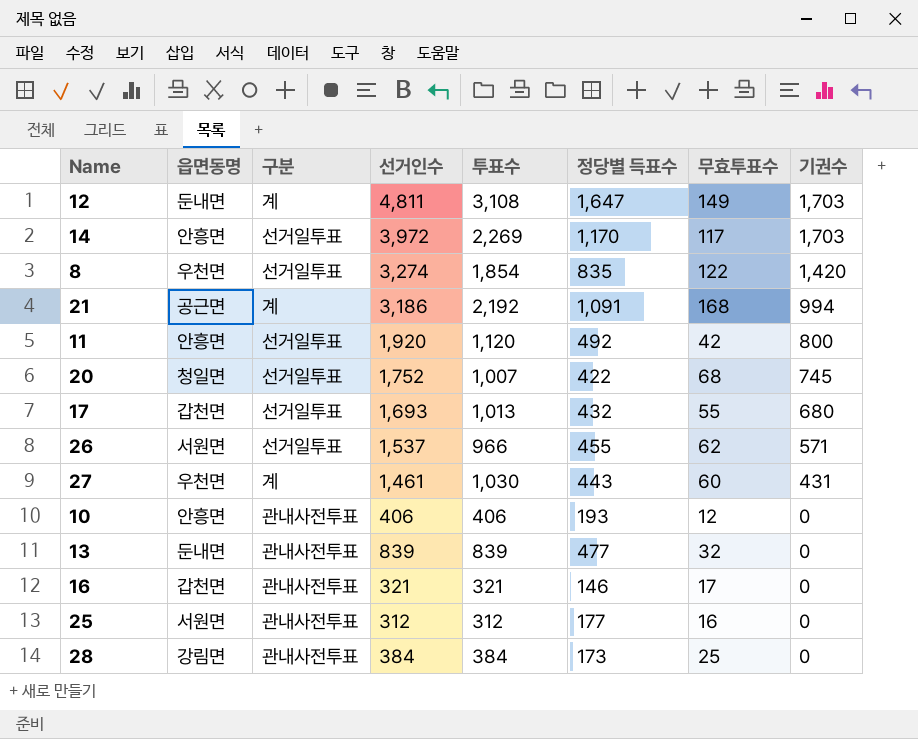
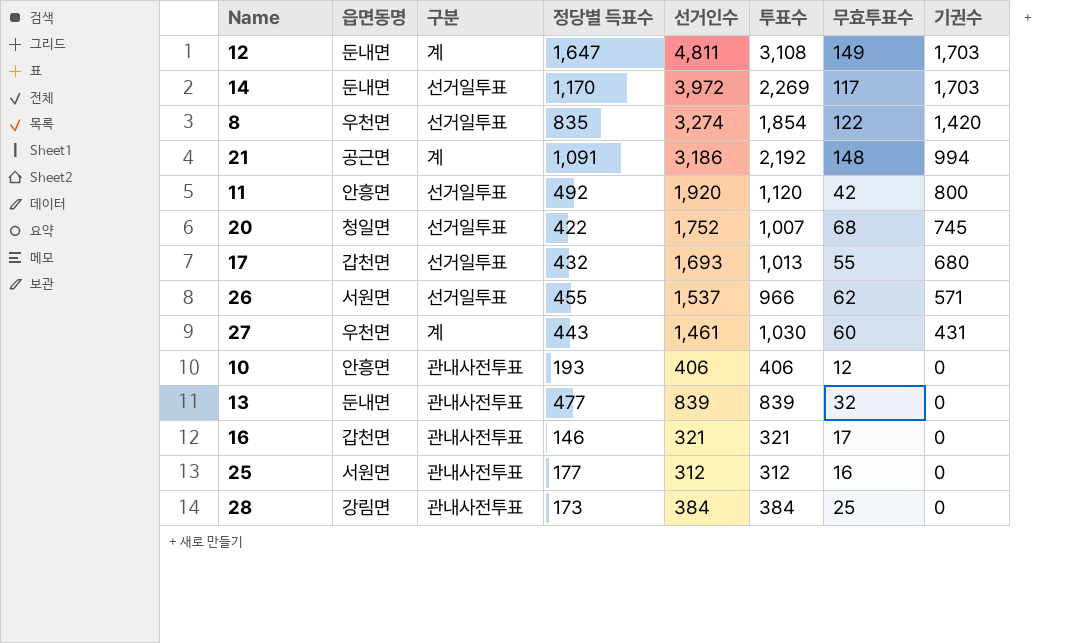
column 정당별 득표수 | position: 6 -> 4
14 | 읍면동명: 안흥면 -> 둔내면
21 | 무효투표수: 168 -> 148

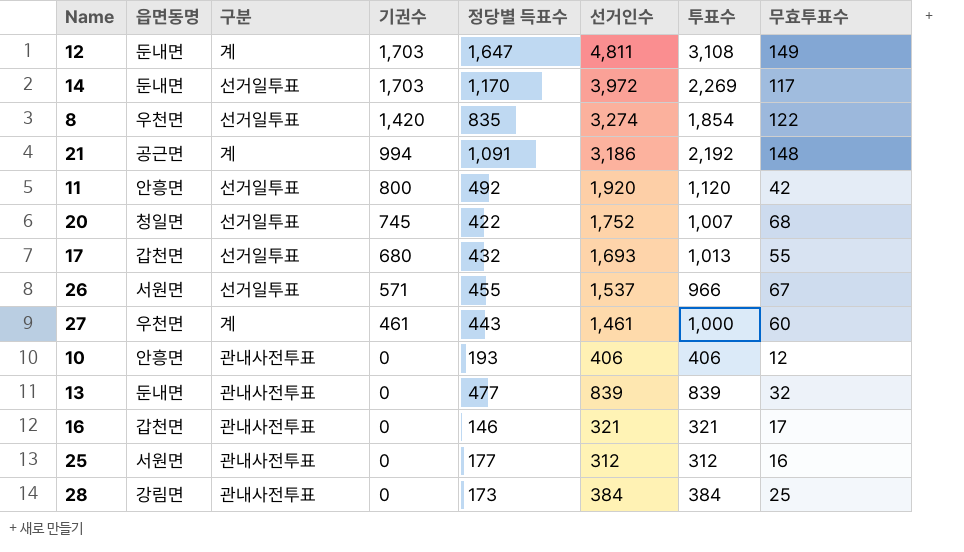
column 기권수 | position: 8 -> 4
26 | 무효투표수: 62 -> 67
27 | 기권수: 431 -> 461
27 | 투표수: 1,030 -> 1,000

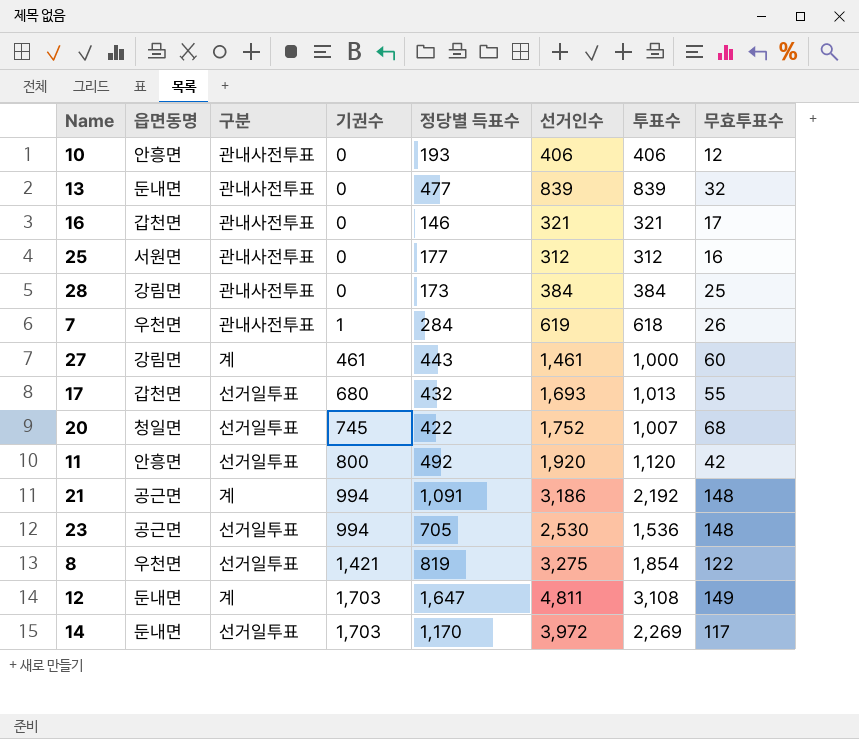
row order: 기권수 descending -> 기권수 ascending
row 26: 서원면 | 선거일투표 | 571 | 455 | 1,537 | 966 | 67 -> none
row 7: none -> 우천면 | 관내사전투표 | 1 | 284 | 619 | 618 | 26
27 | 읍면동명: 우천면 -> 강림면
row 23: none -> 공근면 | 선거일투표 | 994 | 705 | 2,530 | 1,536 | 148
8 | 기권수: 1,420 -> 1,421
8 | 정당별 득표수: 835 -> 819
8 | 선거인수: 3,274 -> 3,275

